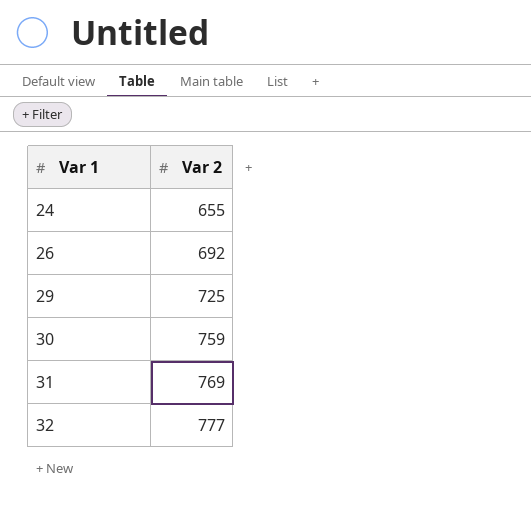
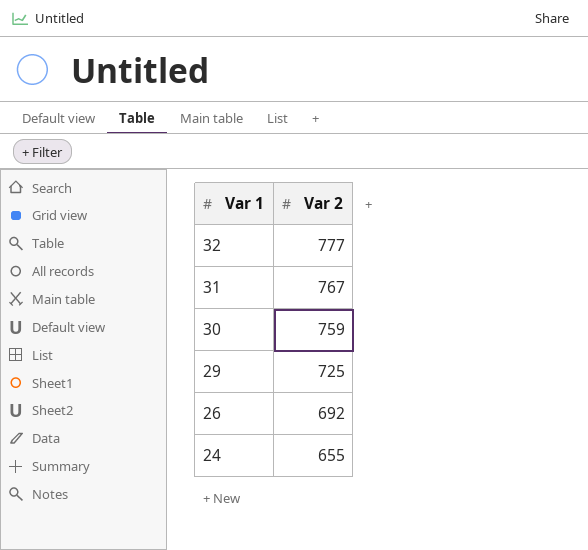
row order: Var 1 ascending -> Var 1 descending
31 | Var 2: 769 -> 767

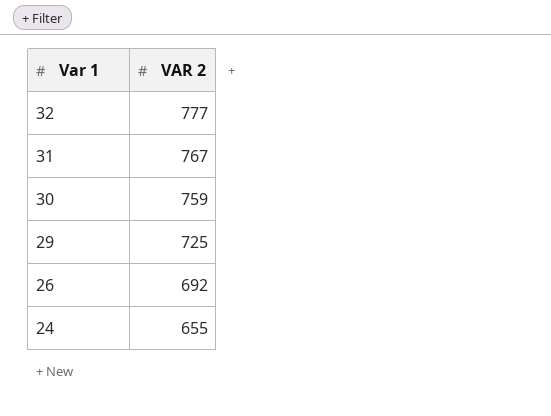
column name: Var 2 -> VAR 2

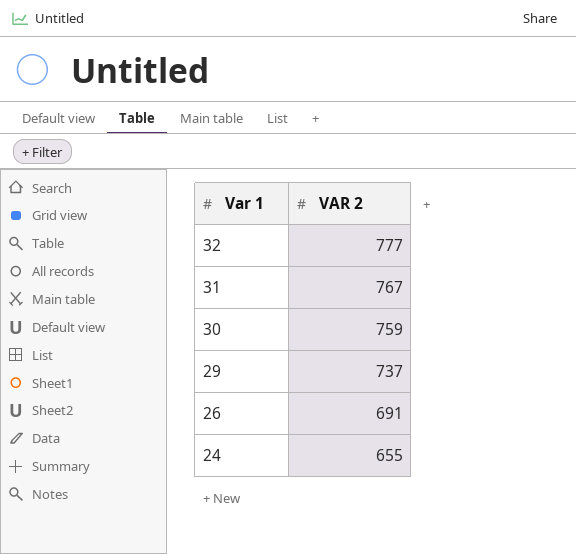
29 | VAR 2: 725 -> 737
26 | VAR 2: 692 -> 691

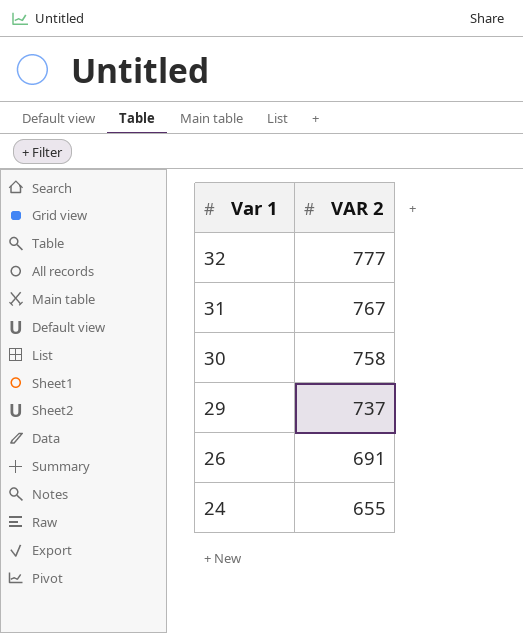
30 | VAR 2: 759 -> 758

